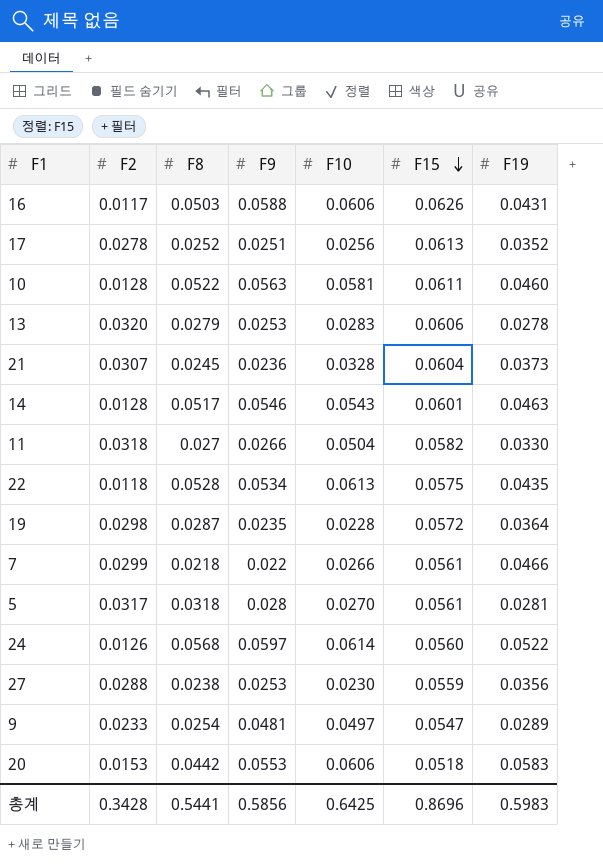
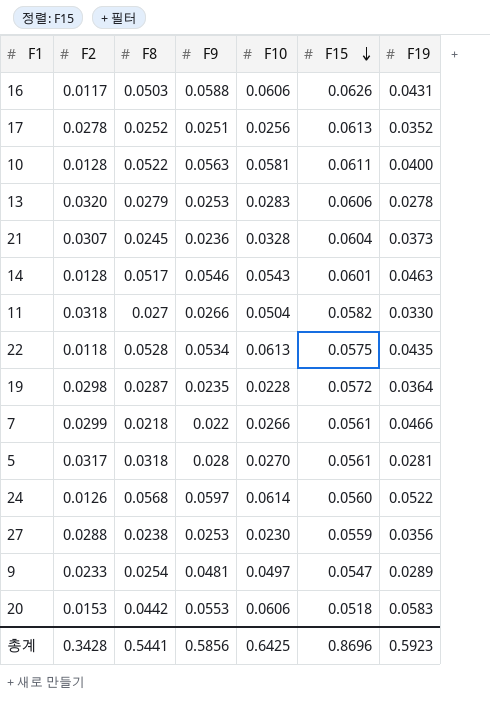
10 | F19: 0.0460 -> 0.0400
총계 | F19: 0.5983 -> 0.5923

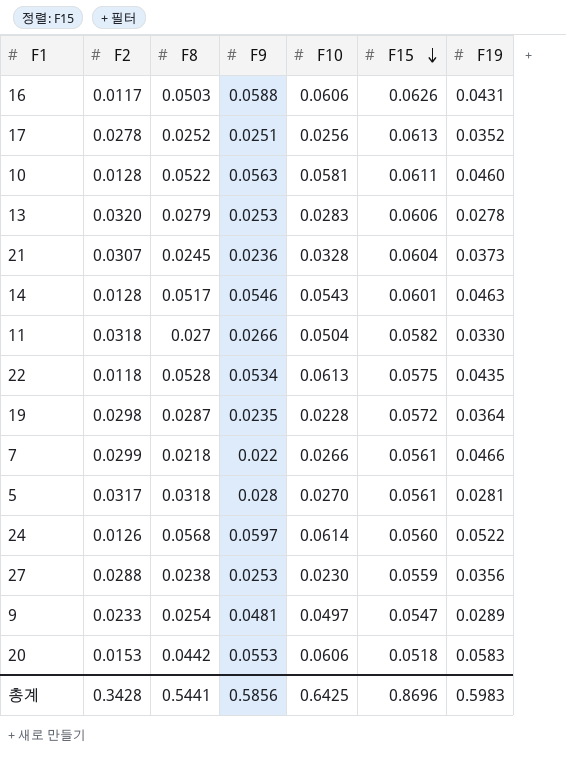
10 | F19: 0.0400 -> 0.0460
총계 | F19: 0.5923 -> 0.5983

